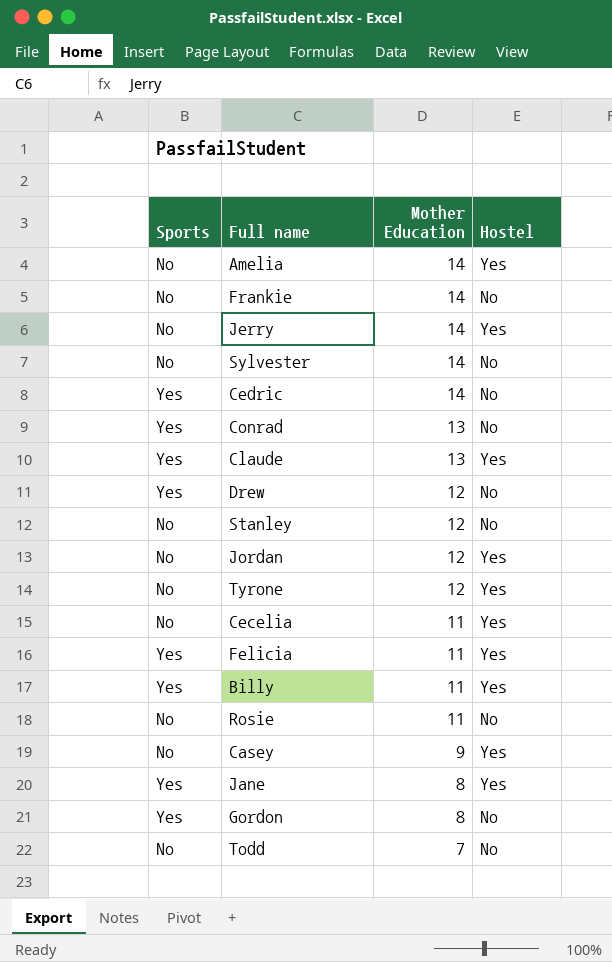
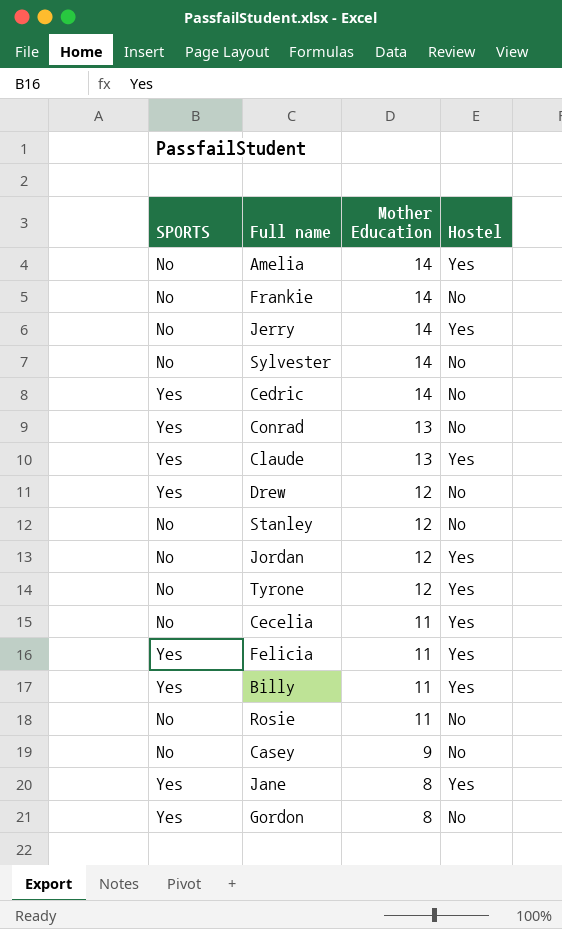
column name: Sports -> SPORTS
row Todd: No | 7 | No -> none
Casey | Hostel: Yes -> No

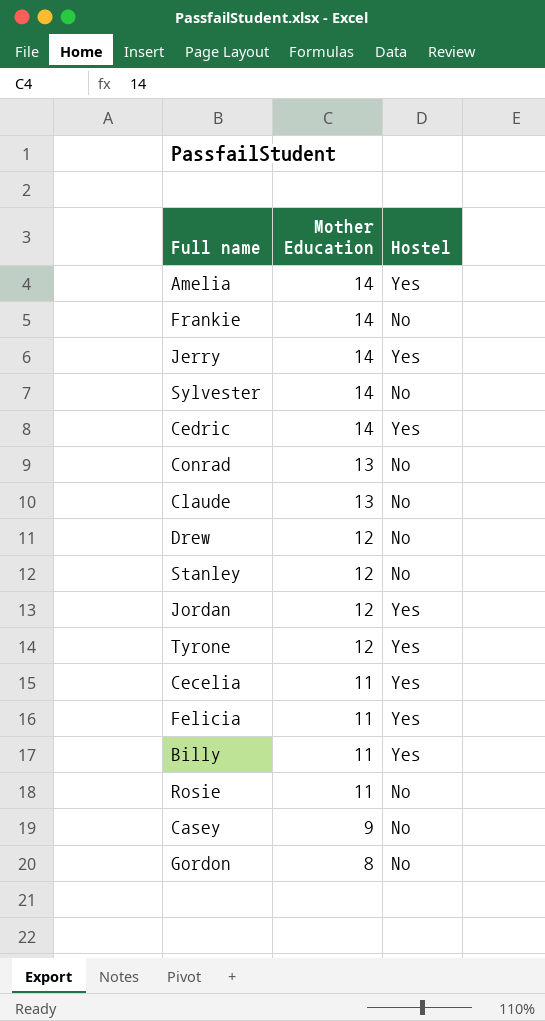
column SPORTS | position: 1 -> none
row Jane: Yes | 8 | Yes -> none
Cedric | Hostel: No -> Yes
Claude | Hostel: Yes -> No

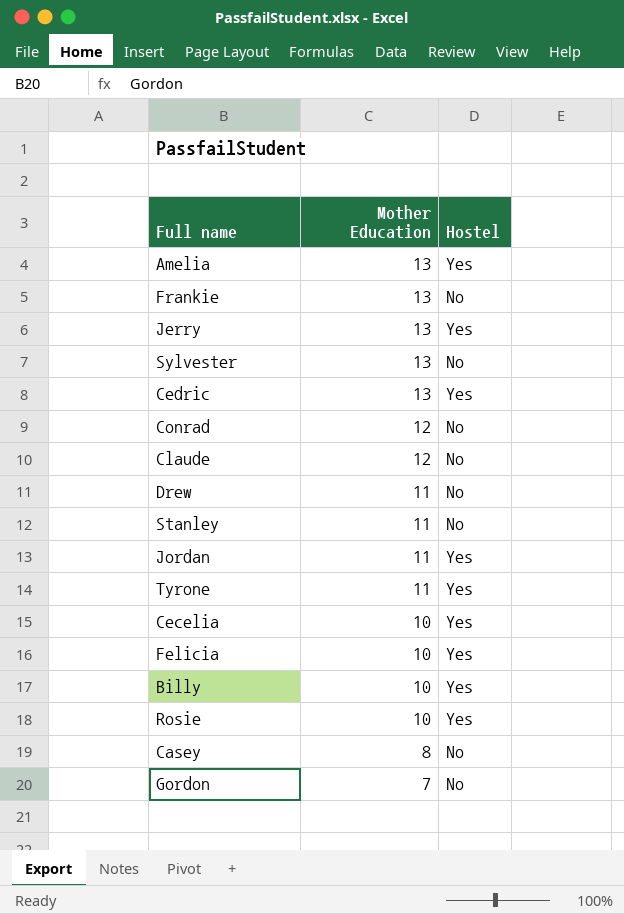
Amelia | Mother Education: 14 -> 13
Frankie | Mother Education: 14 -> 13
Jerry | Mother Education: 14 -> 13
Sylvester | Mother Education: 14 -> 13
Cedric | Mother Education: 14 -> 13
Conrad | Mother Education: 13 -> 12
Claude | Mother Education: 13 -> 12
Drew | Mother Education: 12 -> 11
Stanley | Mother Education: 12 -> 11
Jordan | Mother Education: 12 -> 11
Tyrone | Mother Education: 12 -> 11
Cecelia | Mother Education: 11 -> 10
Felicia | Mother Education: 11 -> 10
Billy | Mother Education: 11 -> 10
Rosie | Mother Education: 11 -> 10
Rosie | Hostel: No -> Yes
Casey | Mother Education: 9 -> 8
Gordon | Mother Education: 8 -> 7

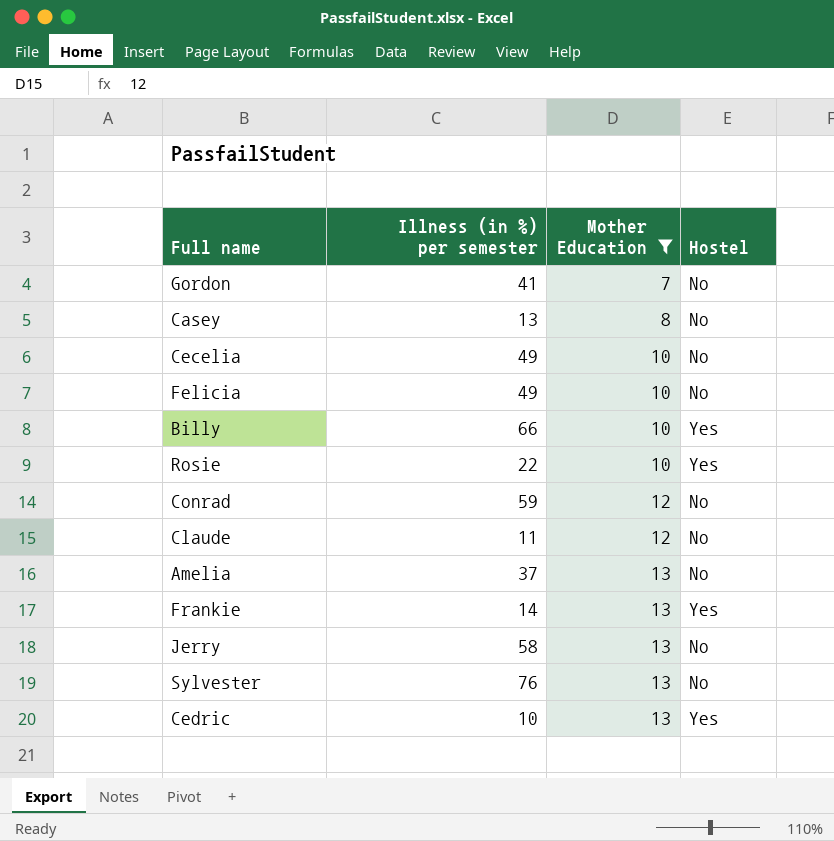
filter: none -> Mother Education != 11
row order: Mother Education descending -> Mother Education ascending
column Illness (in %) per semester | position: none -> 2
Cecelia | Hostel: Yes -> No
Felicia | Hostel: Yes -> No
Amelia | Hostel: Yes -> No
Frankie | Hostel: No -> Yes
Jerry | Hostel: Yes -> No

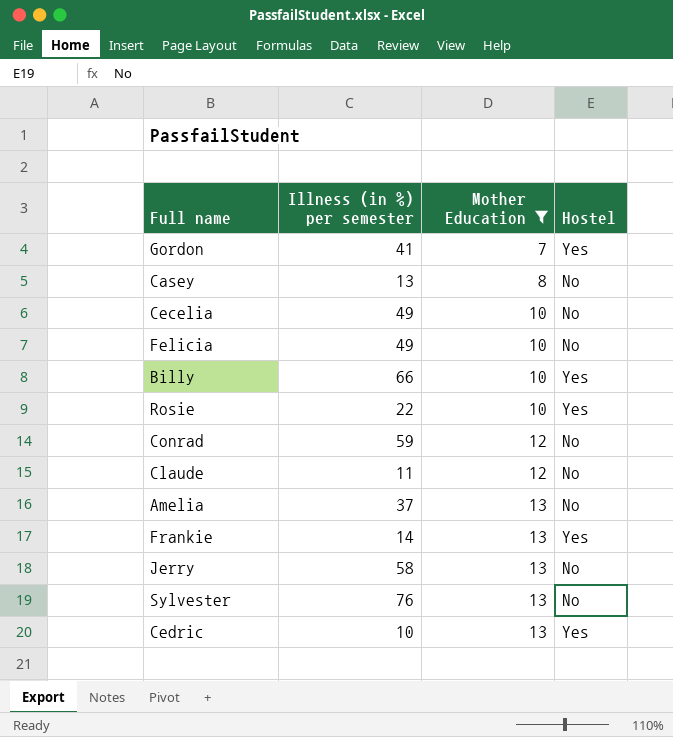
Gordon | Hostel: No -> Yes

